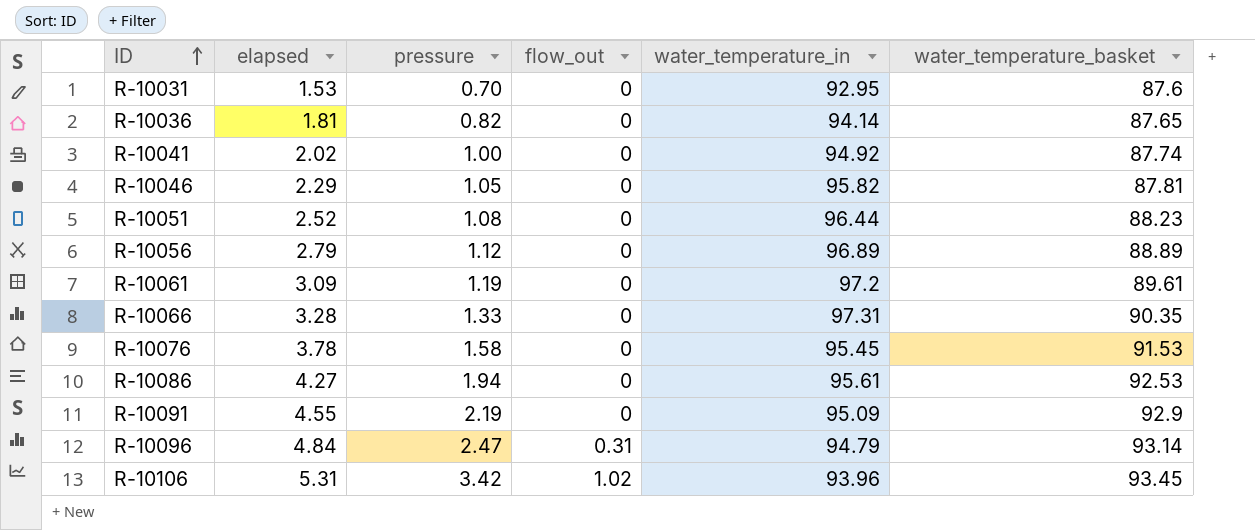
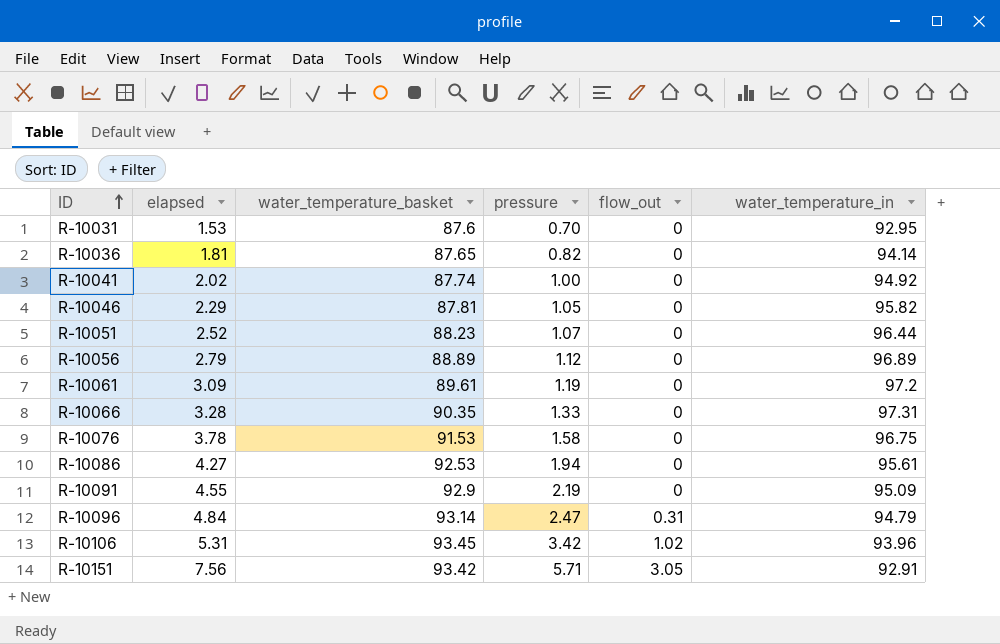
column water_temperature_basket | position: 6 -> 3
R-10051 | pressure: 1.08 -> 1.07
R-10076 | water_temperature_in: 95.45 -> 96.75
row R-10151: none -> 7.56 | 93.42 | 5.71 | 3.05 | 92.91

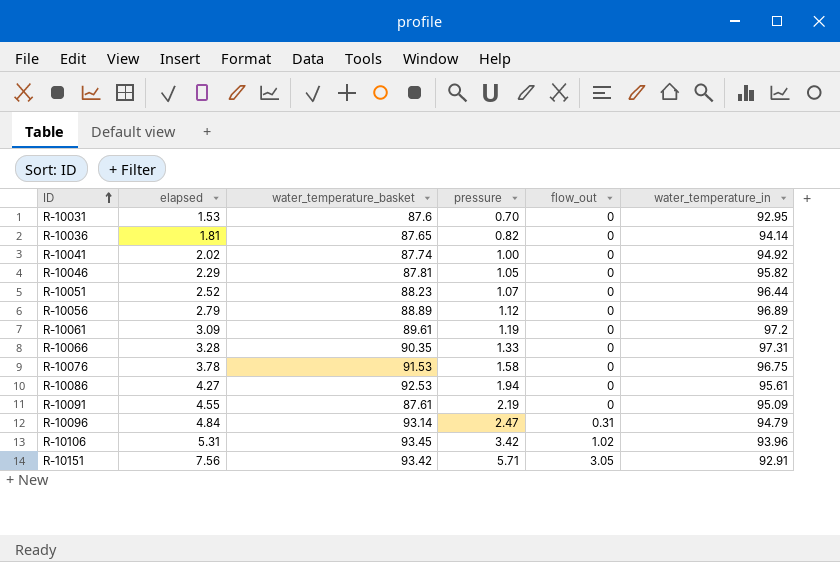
R-10091 | water_temperature_basket: 92.9 -> 87.61

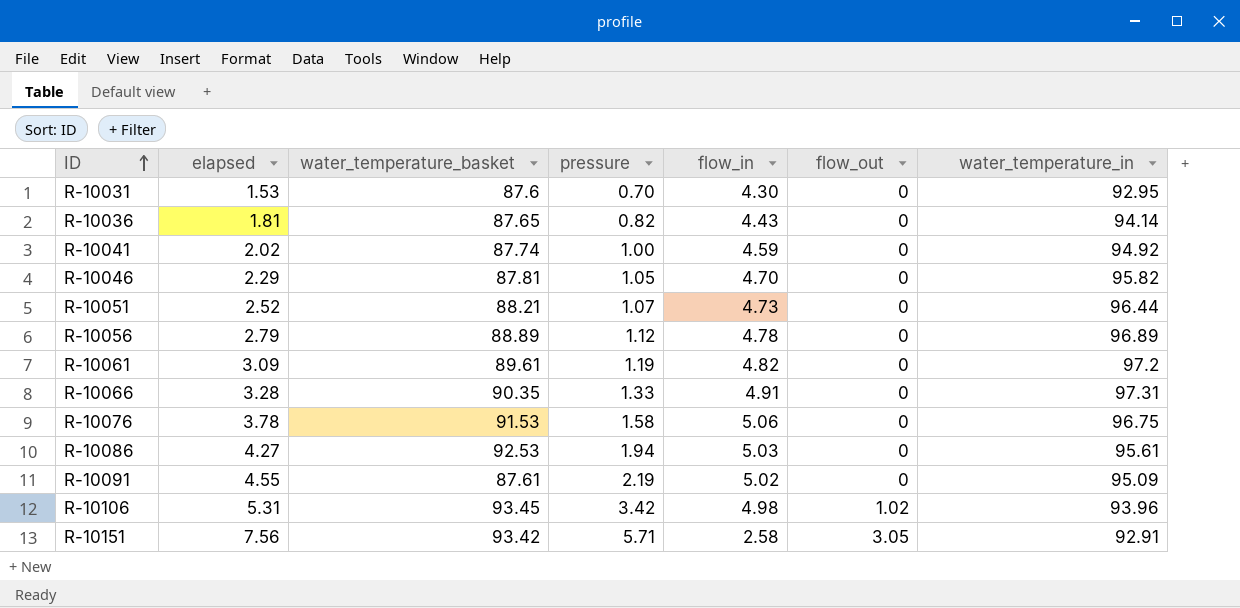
column flow_in | position: none -> 5
row R-10096: 4.84 | 93.14 | 2.47 | 0.31 | 94.79 -> none
R-10051 | water_temperature_basket: 88.23 -> 88.21

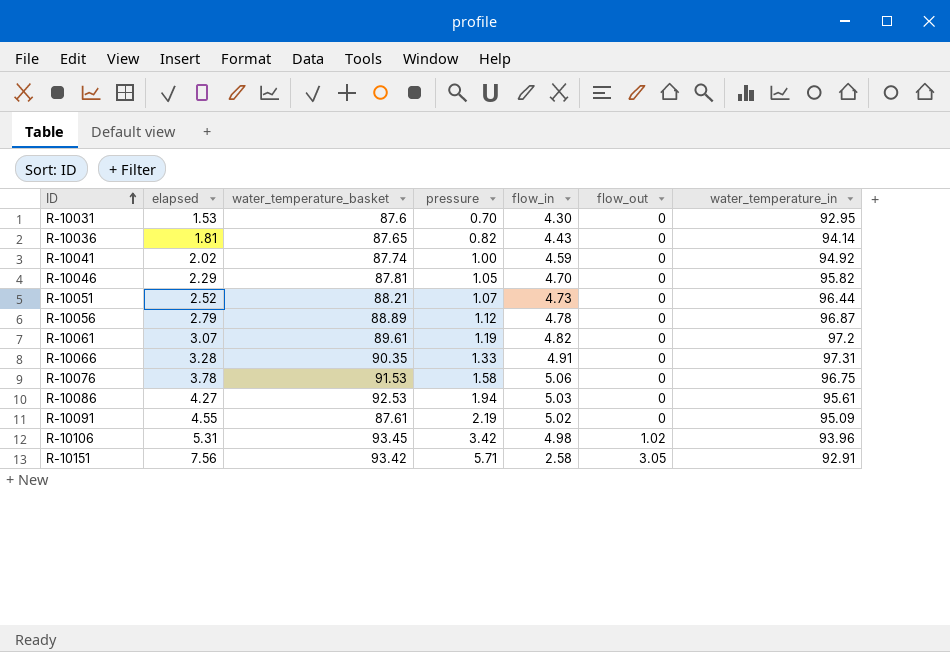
R-10056 | water_temperature_in: 96.89 -> 96.87
R-10061 | elapsed: 3.09 -> 3.07

